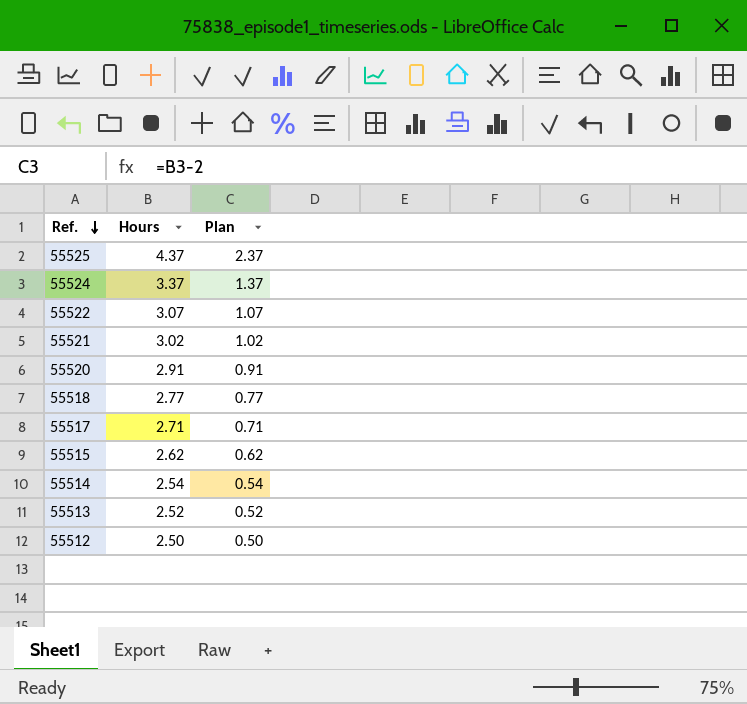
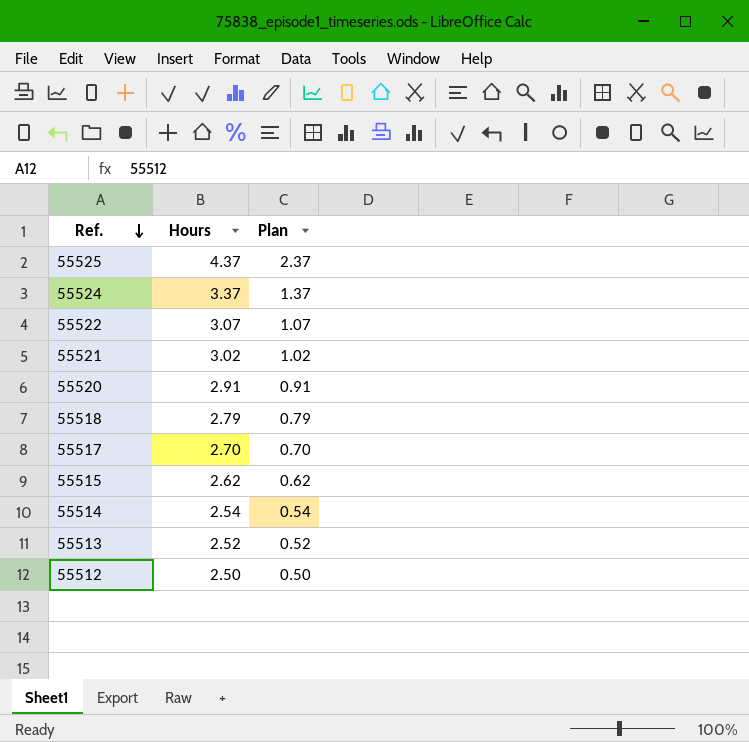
55518 | Hours: 2.77 -> 2.79
55518 | Plan: 0.77 -> 0.79
55517 | Hours: 2.71 -> 2.70
55517 | Plan: 0.71 -> 0.70

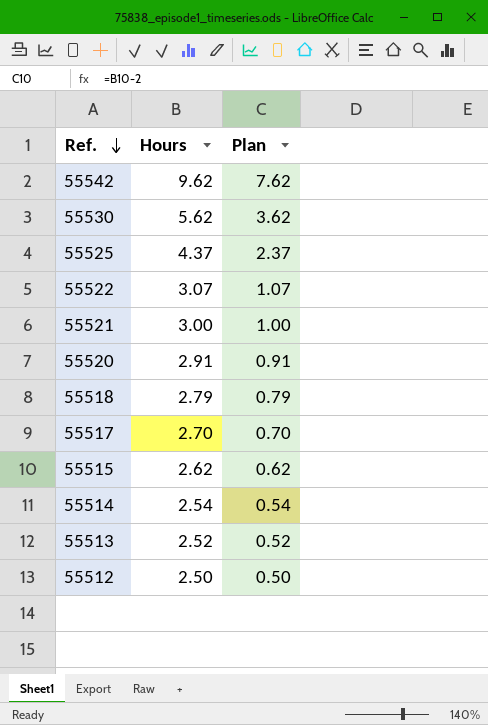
row 55524: 3.37 | 1.37 -> none
row 55542: none -> 9.62 | 7.62
row 55530: none -> 5.62 | 3.62
55521 | Hours: 3.02 -> 3.00
55521 | Plan: 1.02 -> 1.00

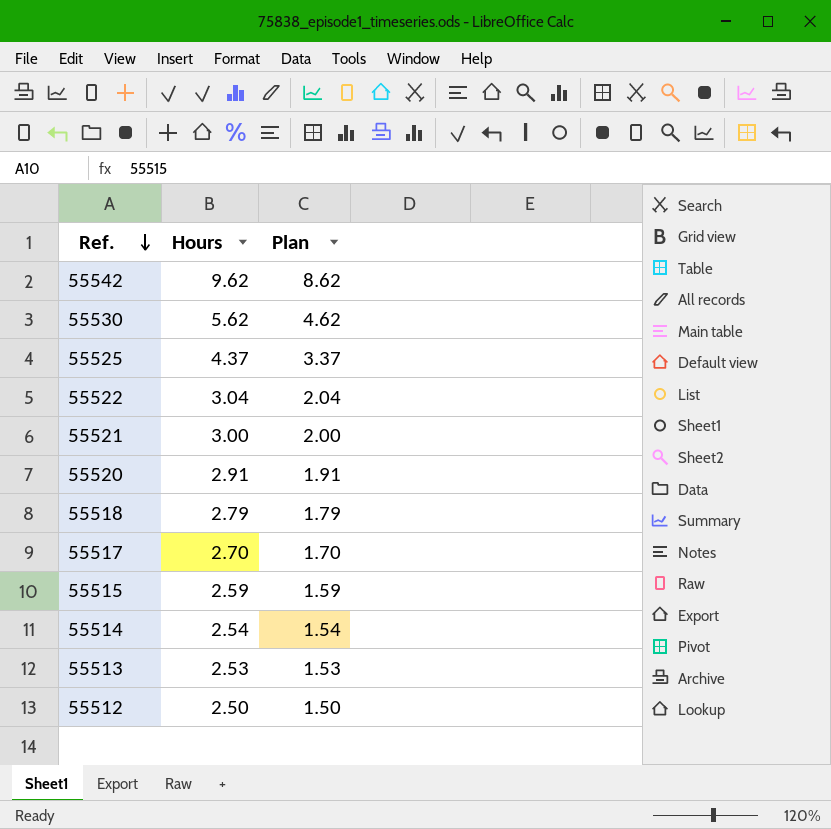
column Plan | formula: [Hours] - 2 -> [Hours] - 1
55522 | Hours: 3.07 -> 3.04
55515 | Hours: 2.62 -> 2.59
55513 | Hours: 2.52 -> 2.53

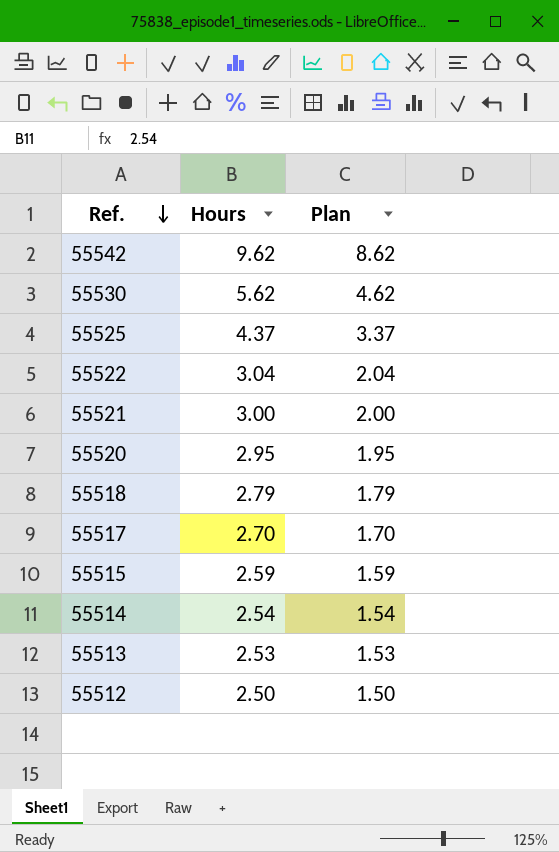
55520 | Hours: 2.91 -> 2.95
55520 | Plan: 1.91 -> 1.95

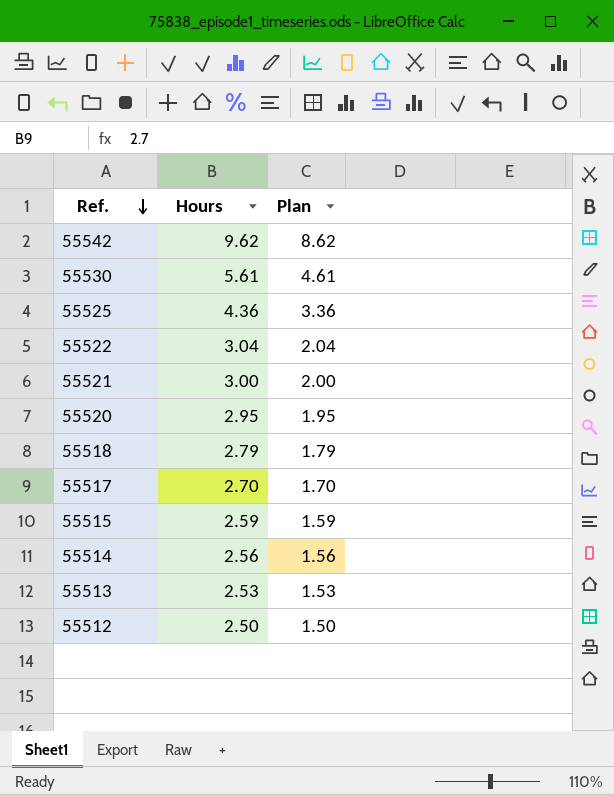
55530 | Hours: 5.62 -> 5.61
55530 | Plan: 4.62 -> 4.61
55525 | Hours: 4.37 -> 4.36
55525 | Plan: 3.37 -> 3.36
55514 | Hours: 2.54 -> 2.56
55514 | Plan: 1.54 -> 1.56

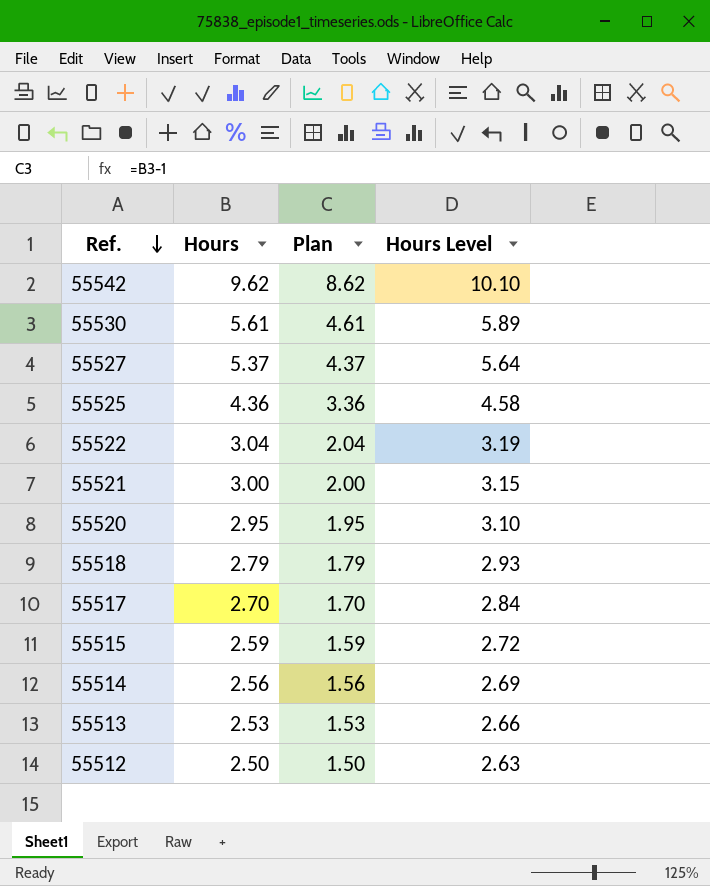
column Hours Level | formula: none -> [Hours] * 1.05
row 55527: none -> 5.37 | 4.37 | 5.64

